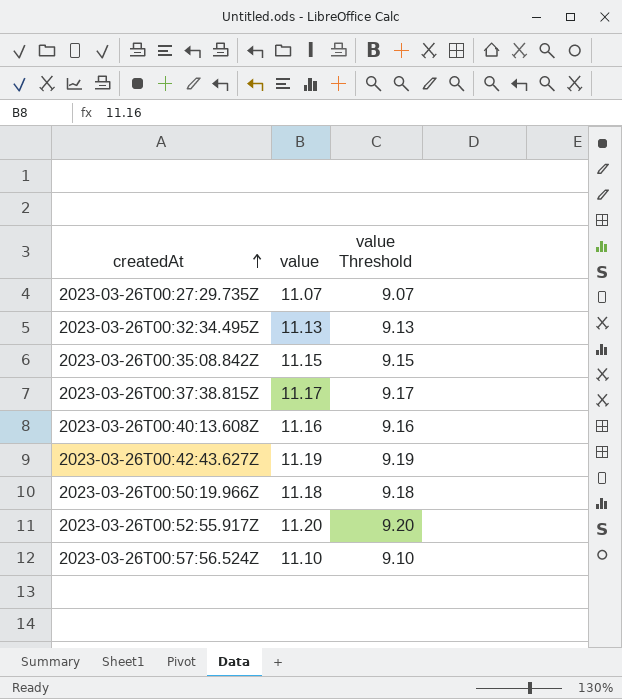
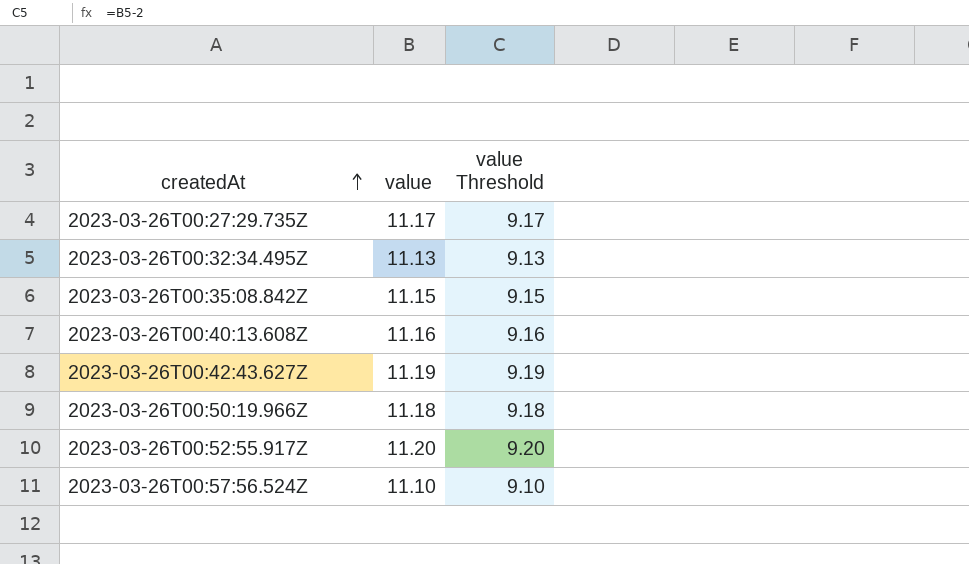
row 2023-03-26T00:37:38.815Z: 11.17 | 9.17 -> none
2023-03-26T00:27:29.735Z | value: 11.07 -> 11.17
2023-03-26T00:27:29.735Z | value Threshold: 9.07 -> 9.17

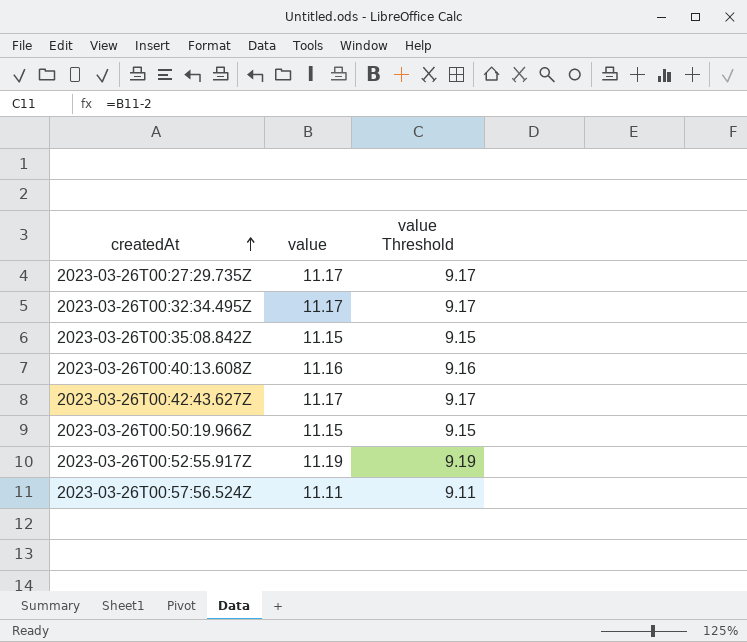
2023-03-26T00:32:34.495Z | value: 11.13 -> 11.17
2023-03-26T00:32:34.495Z | value Threshold: 9.13 -> 9.17
2023-03-26T00:42:43.627Z | value: 11.19 -> 11.17
2023-03-26T00:42:43.627Z | value Threshold: 9.19 -> 9.17
2023-03-26T00:50:19.966Z | value: 11.18 -> 11.15
2023-03-26T00:50:19.966Z | value Threshold: 9.18 -> 9.15
2023-03-26T00:52:55.917Z | value: 11.20 -> 11.19
2023-03-26T00:52:55.917Z | value Threshold: 9.20 -> 9.19
2023-03-26T00:57:56.524Z | value: 11.10 -> 11.11
2023-03-26T00:57:56.524Z | value Threshold: 9.10 -> 9.11

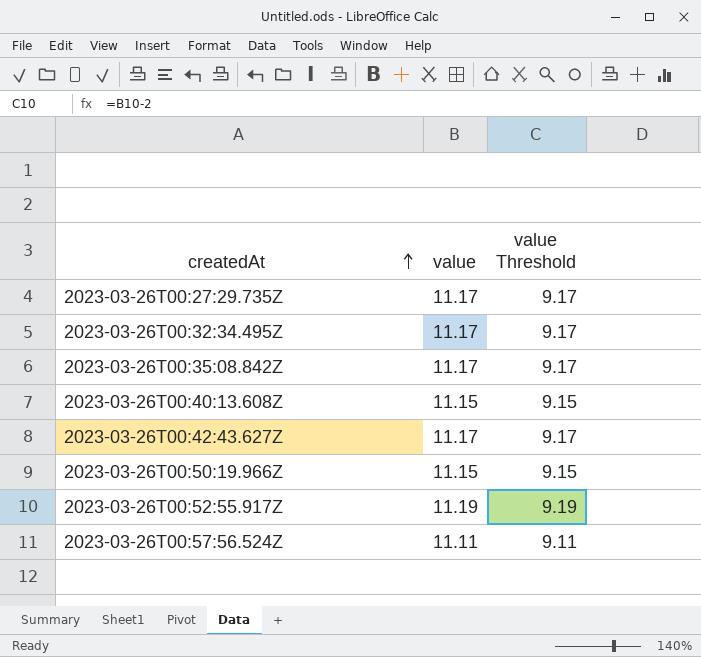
2023-03-26T00:35:08.842Z | value: 11.15 -> 11.17
2023-03-26T00:35:08.842Z | value Threshold: 9.15 -> 9.17
2023-03-26T00:40:13.608Z | value: 11.16 -> 11.15
2023-03-26T00:40:13.608Z | value Threshold: 9.16 -> 9.15

